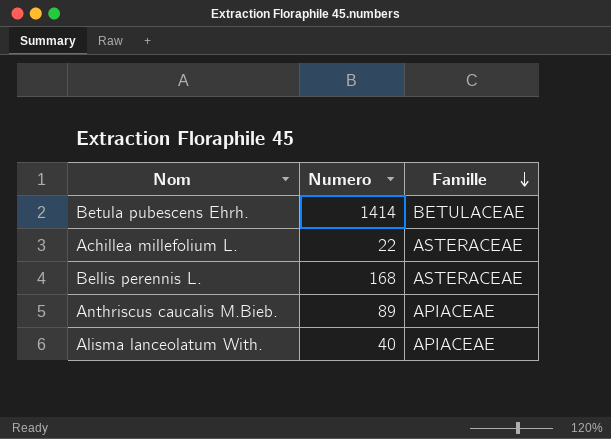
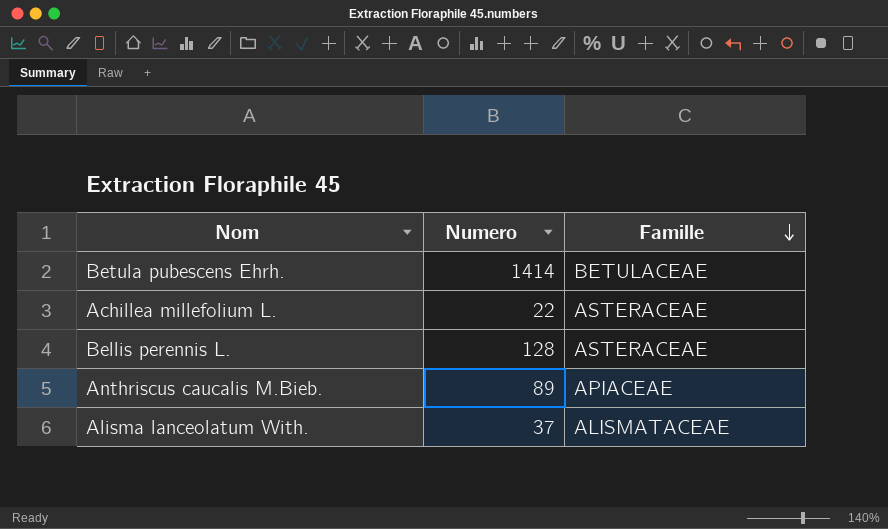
Bellis perennis L. | Numero: 168 -> 128
Alisma lanceolatum With. | Numero: 40 -> 37
Alisma lanceolatum With. | Famille: APIACEAE -> ALISMATACEAE

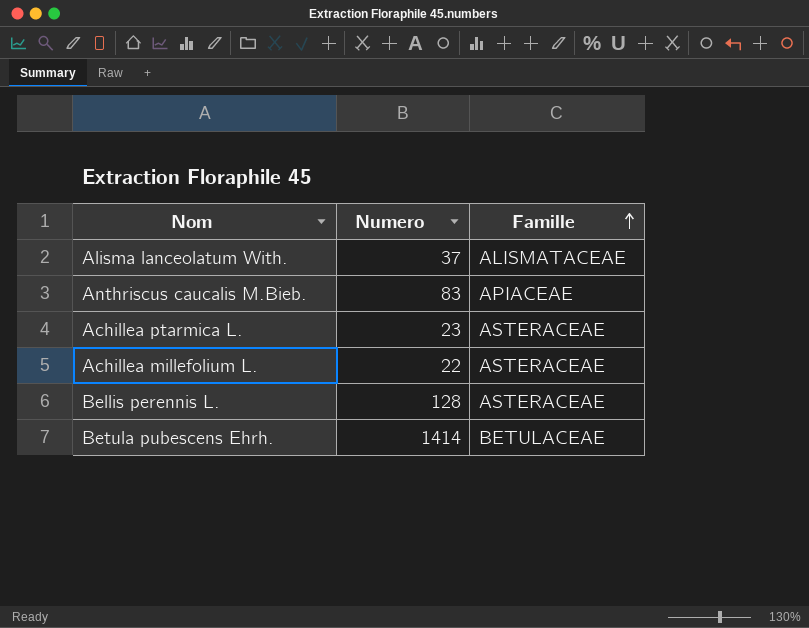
row order: Famille descending -> Famille ascending
Anthriscus caucalis M.Bieb. | Numero: 89 -> 83
row Achillea ptarmica L.: none -> 23 | ASTERACEAE

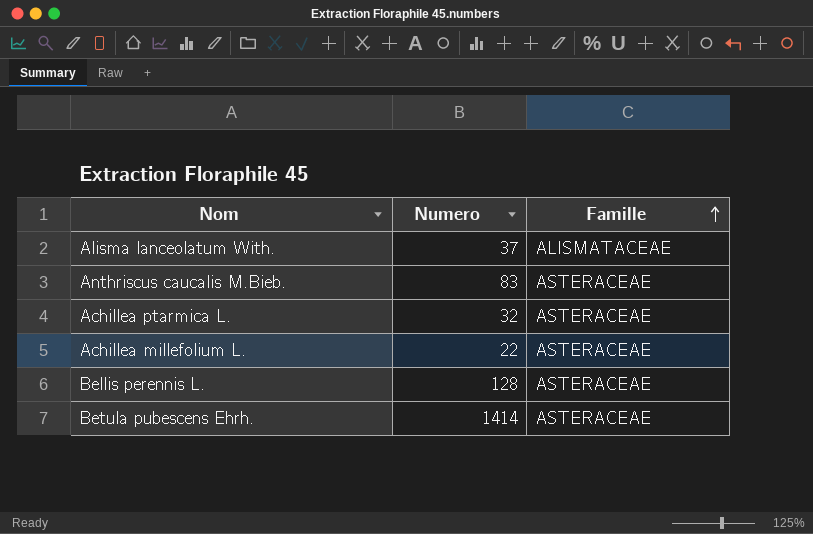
Anthriscus caucalis M.Bieb. | Famille: APIACEAE -> ASTERACEAE
Achillea ptarmica L. | Numero: 23 -> 32
Betula pubescens Ehrh. | Famille: BETULACEAE -> ASTERACEAE

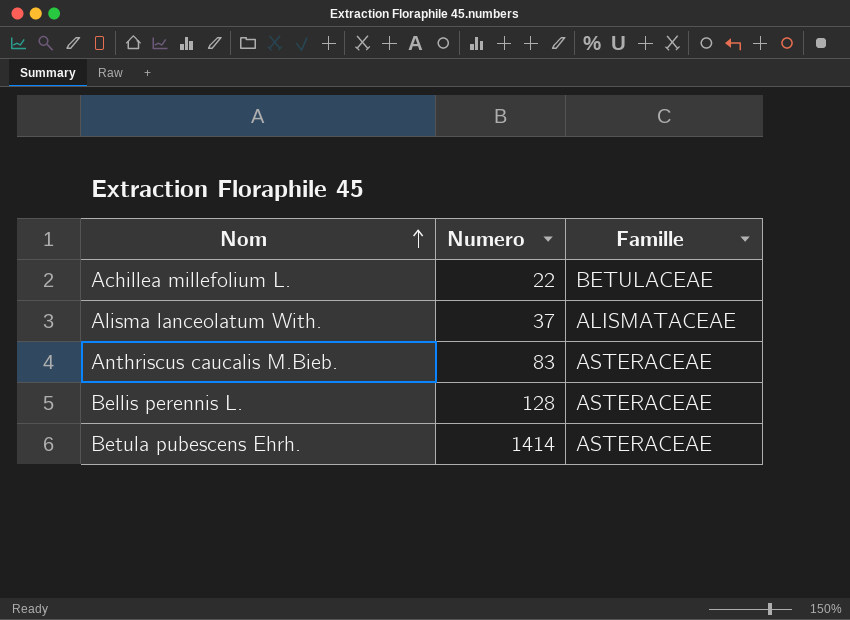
row order: Famille ascending -> Nom ascending
row Achillea ptarmica L.: 32 | ASTERACEAE -> none
Achillea millefolium L. | Famille: ASTERACEAE -> BETULACEAE

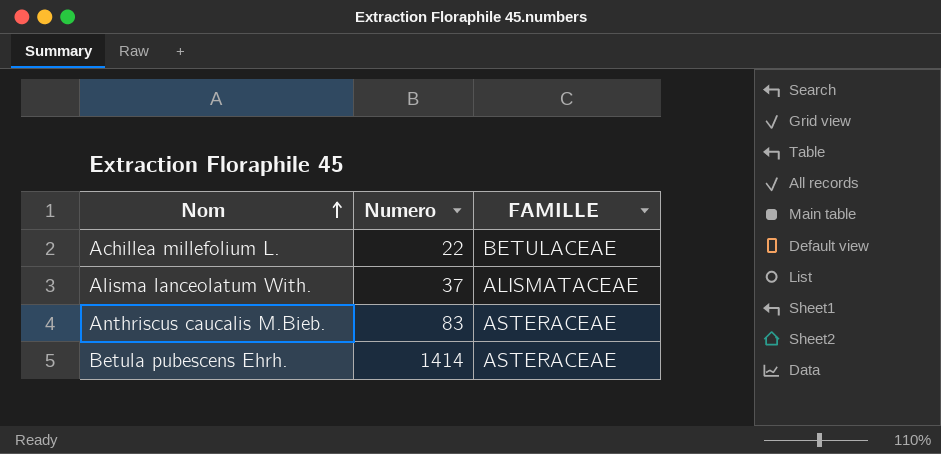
column name: Famille -> FAMILLE
row Bellis perennis L.: 128 | ASTERACEAE -> none

